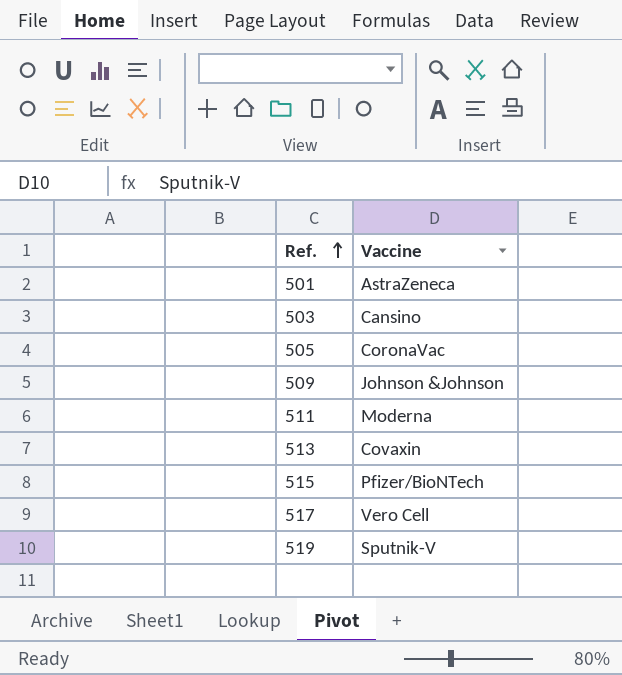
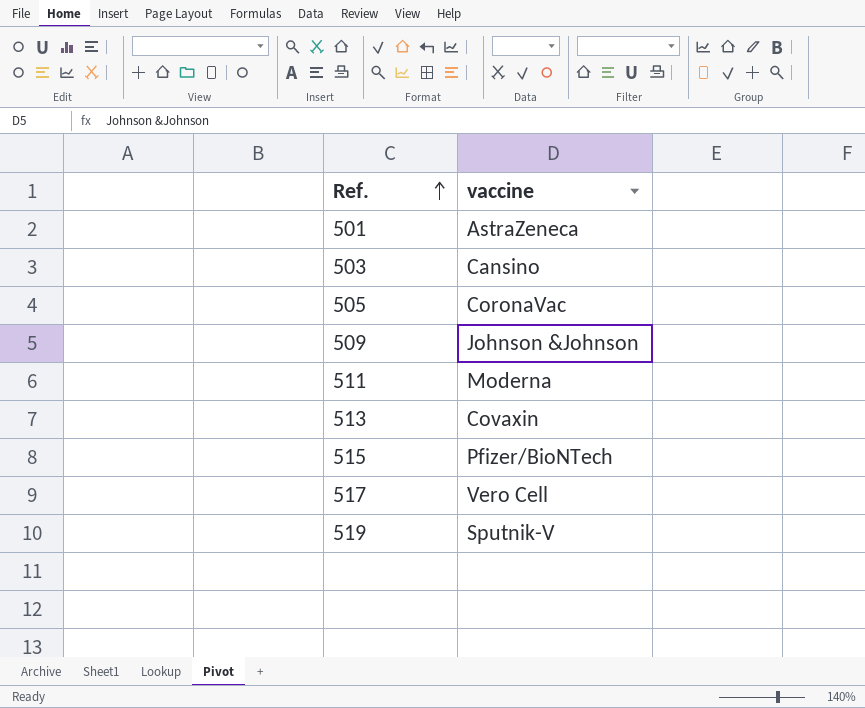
column name: Vaccine -> vaccine

